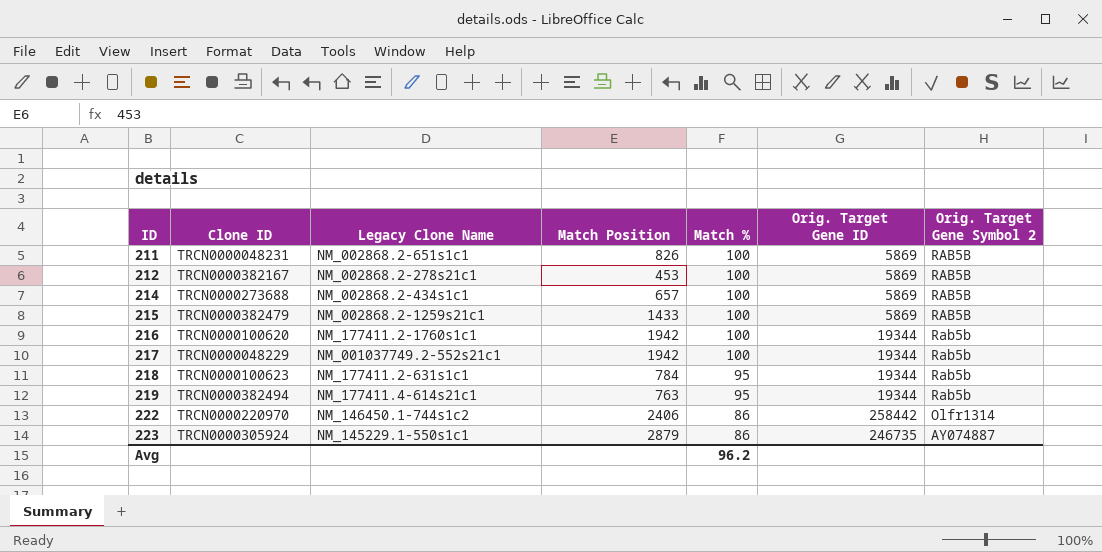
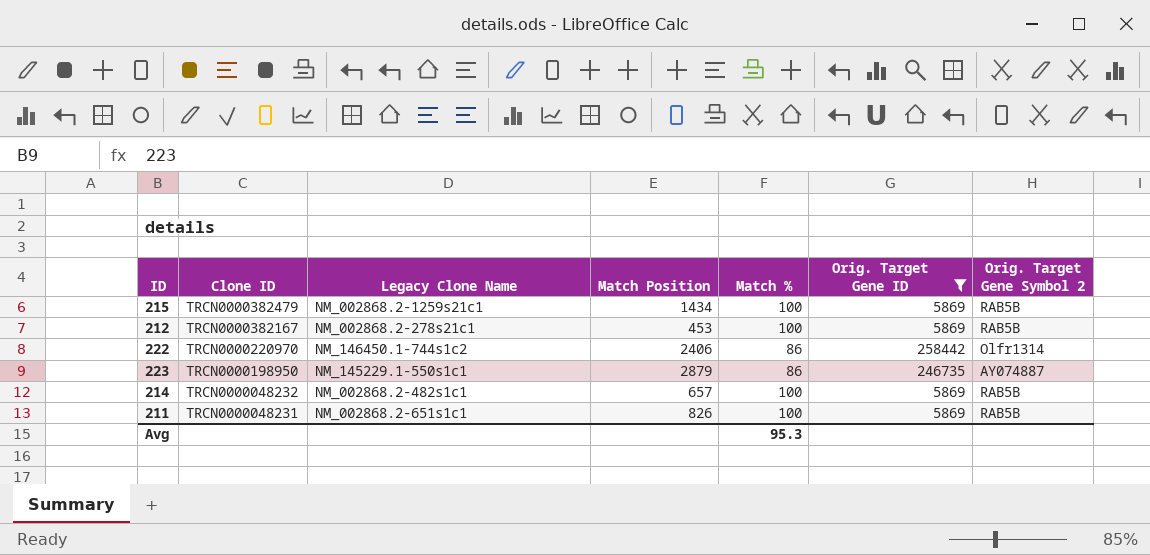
filter: none -> Orig. Target Gene ID != 19344
row order: ID ascending -> Clone ID descending
215 | Match Position: 1433 -> 1434
223 | Clone ID: TRCN0000305924 -> TRCN0000198950
214 | Clone ID: TRCN0000273688 -> TRCN0000048232
214 | Legacy Clone Name: NM_002868.2-434s1c1 -> NM_002868.2-482s1c1
Avg | Match %: 96.2 -> 95.3

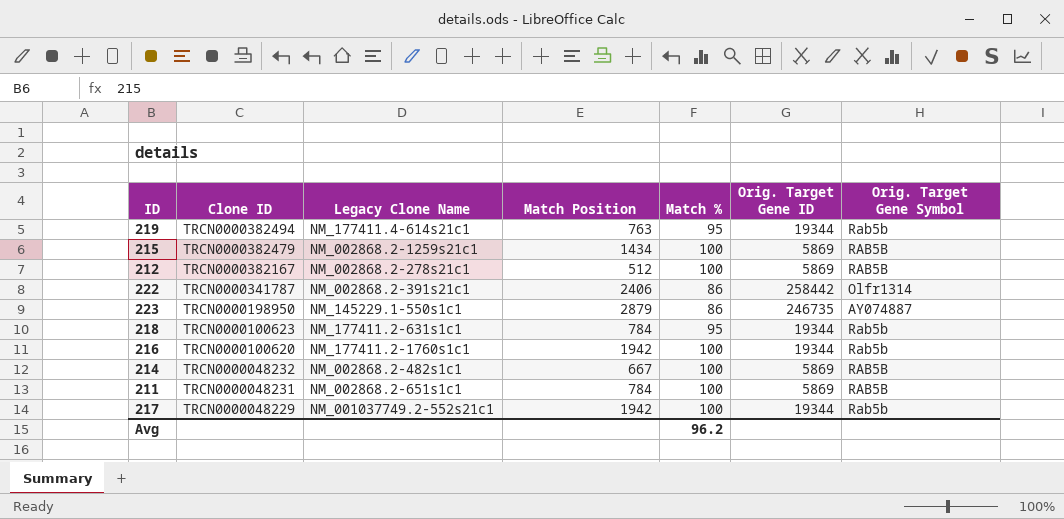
filter: Orig. Target Gene ID != 19344 -> none
column name: Orig. Target Gene Symbol 2 -> Orig. Target Gene Symbol
212 | Match Position: 453 -> 512
222 | Clone ID: TRCN0000220970 -> TRCN0000341787
222 | Legacy Clone Name: NM_146450.1-744s1c2 -> NM_002868.2-391s21c1
214 | Match Position: 657 -> 667
211 | Match Position: 826 -> 784
Avg | Match %: 95.3 -> 96.2

